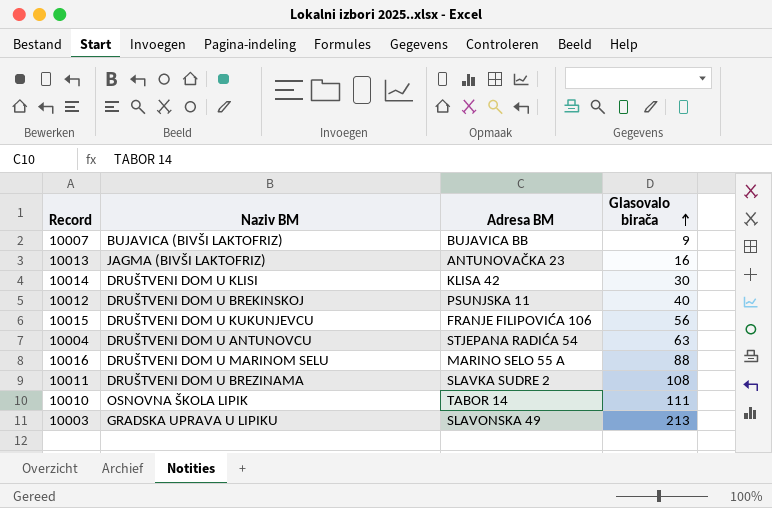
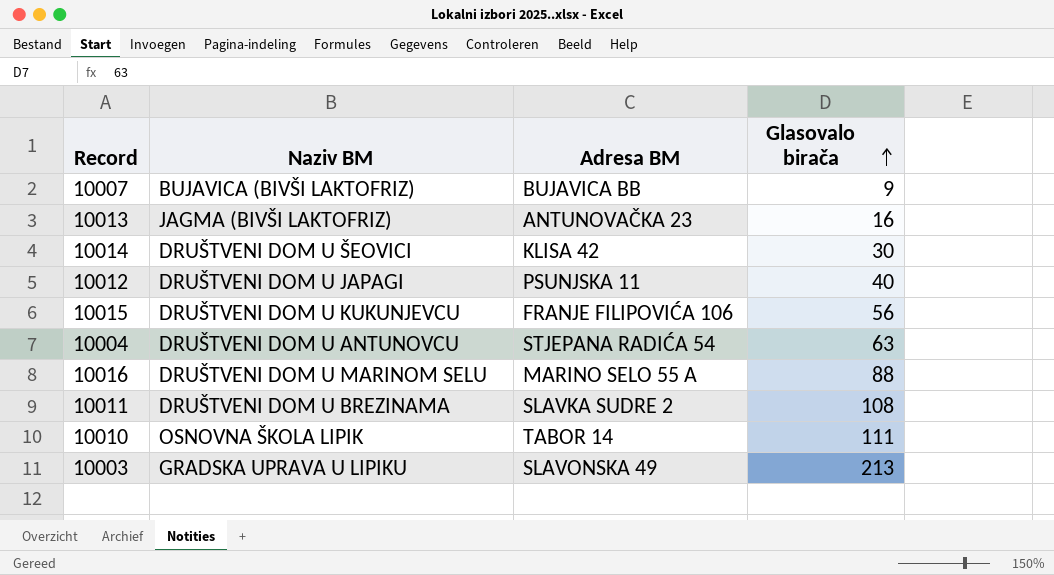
10014 | Naziv BM: DRUŠTVENI DOM U KLISI -> DRUŠTVENI DOM U ŠEOVICI
10012 | Naziv BM: DRUŠTVENI DOM U BREKINSKOJ -> DRUŠTVENI DOM U JAPAGI

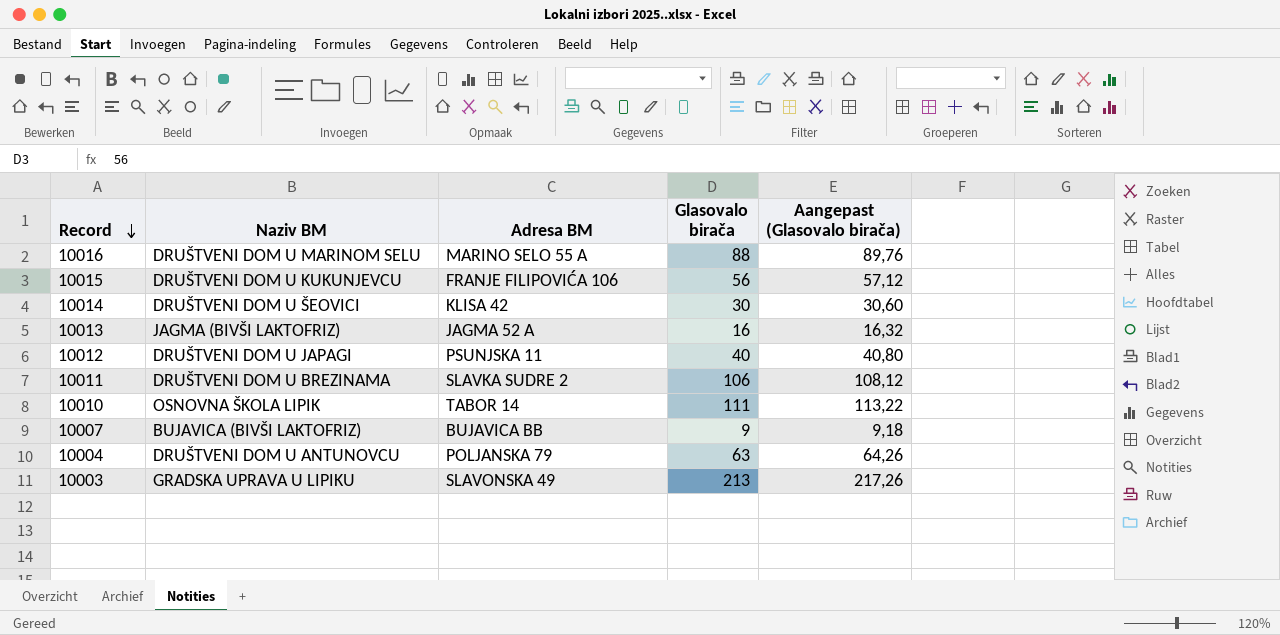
row order: Glasovalo birača ascending -> Record descending
column Aangepast (Glasovalo birača) | formula: none -> [Glasovalo birača] * 1,02
10013 | Adresa BM: ANTUNOVAČKA 23 -> JAGMA 52 A
10011 | Glasovalo birača: 108 -> 106
10004 | Adresa BM: STJEPANA RADIĆA 54 -> POLJANSKA 79

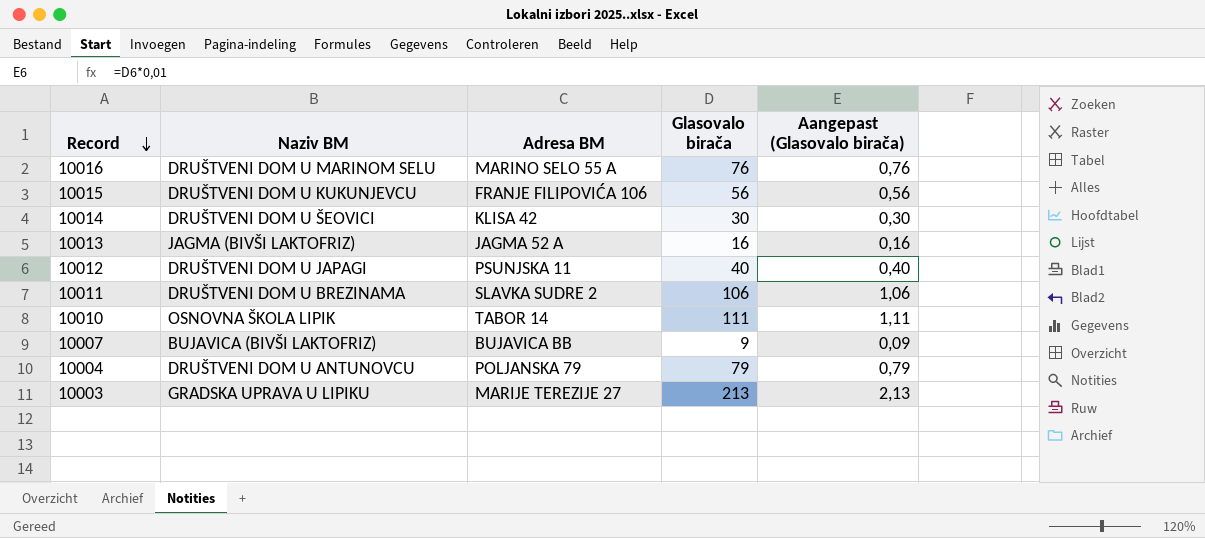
column Aangepast (Glasovalo birača) | formula: [Glasovalo birača] * 1,02 -> [Glasovalo birača] * 0,01
10016 | Glasovalo birača: 88 -> 76
10004 | Glasovalo birača: 63 -> 79
10003 | Adresa BM: SLAVONSKA 49 -> MARIJE TEREZIJE 27

